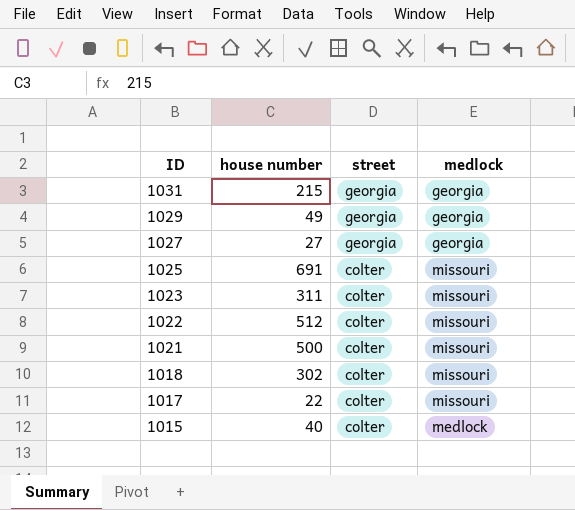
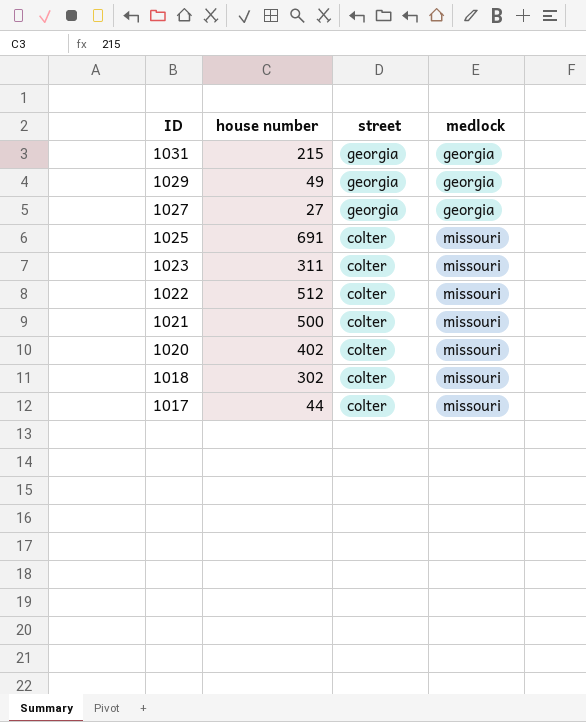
row 1015: 40 | colter | medlock -> none
row 1020: none -> 402 | colter | missouri
1017 | house number: 22 -> 44

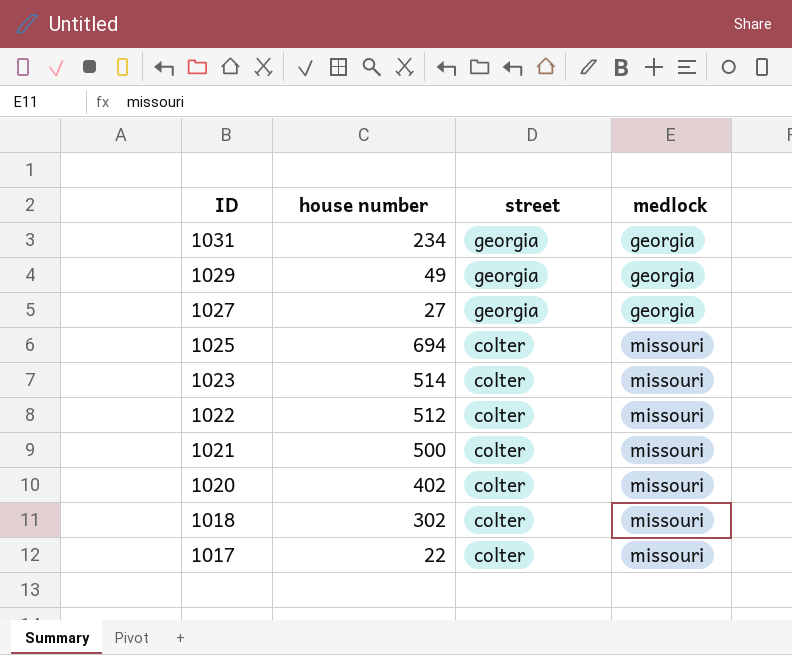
1031 | house number: 215 -> 234
1025 | house number: 691 -> 694
1023 | house number: 311 -> 514
1017 | house number: 44 -> 22

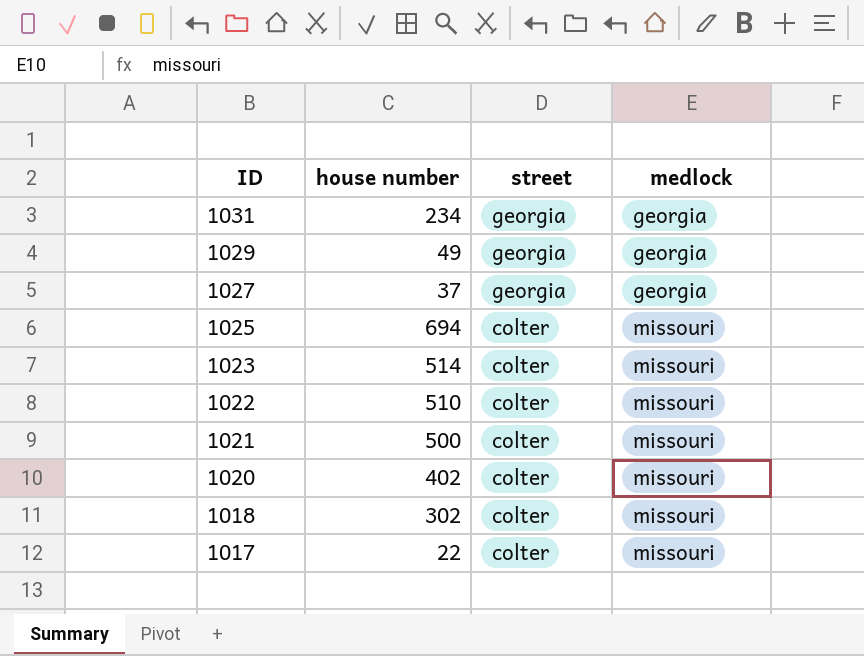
1027 | house number: 27 -> 37
1022 | house number: 512 -> 510

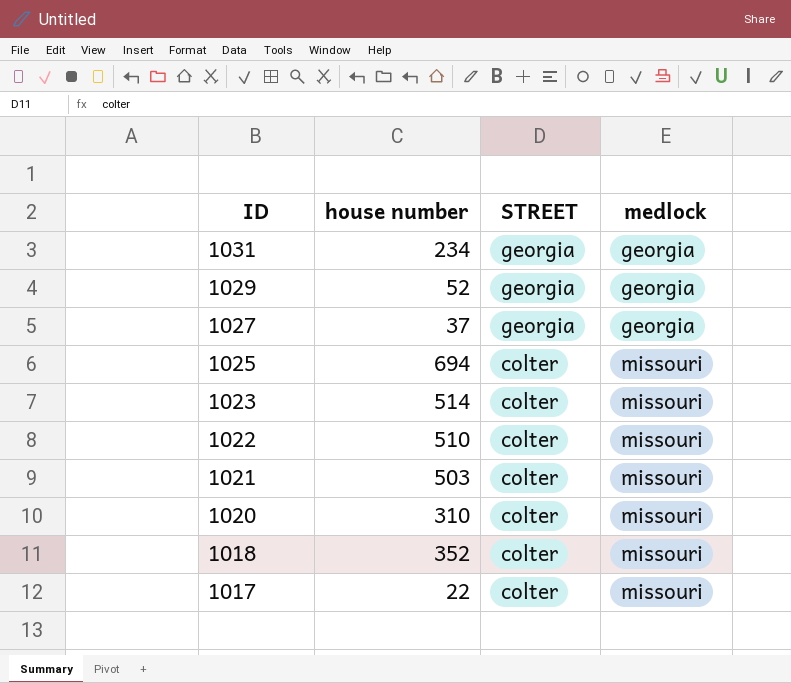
column name: street -> STREET
1029 | house number: 49 -> 52
1021 | house number: 500 -> 503
1020 | house number: 402 -> 310
1018 | house number: 302 -> 352

